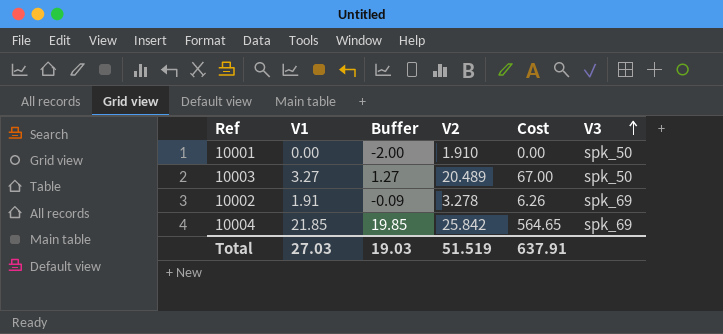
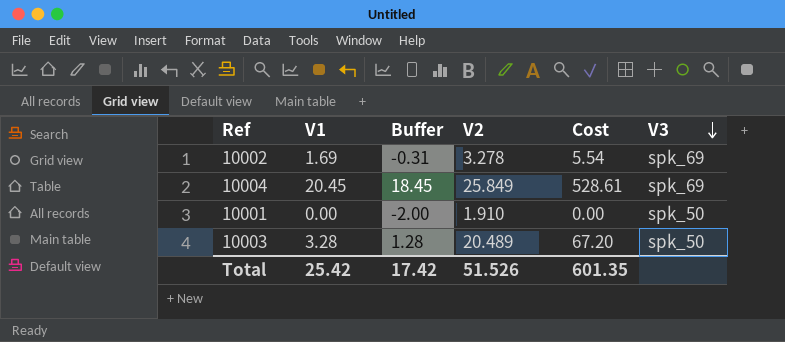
row order: V3 ascending -> V3 descending
10002 | V1: 1.91 -> 1.69
10002 | Buffer: -0.09 -> -0.31
10002 | Cost: 6.26 -> 5.54
10004 | V1: 21.85 -> 20.45
10004 | Buffer: 19.85 -> 18.45
10004 | V2: 25.842 -> 25.849
10004 | Cost: 564.65 -> 528.61
10003 | V1: 3.27 -> 3.28
10003 | Buffer: 1.27 -> 1.28
10003 | Cost: 67.00 -> 67.20
Total | V1: 27.03 -> 25.42
Total | Buffer: 19.03 -> 17.42
Total | V2: 51.519 -> 51.526
Total | Cost: 637.91 -> 601.35

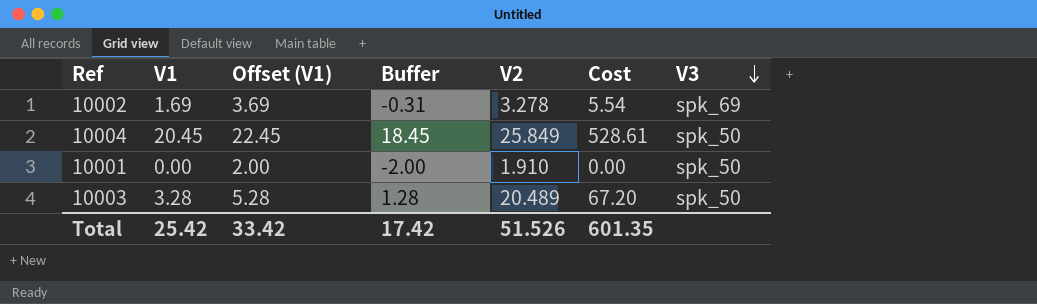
column Offset (V1) | formula: none -> [V1] + 2
10004 | V3: spk_69 -> spk_50

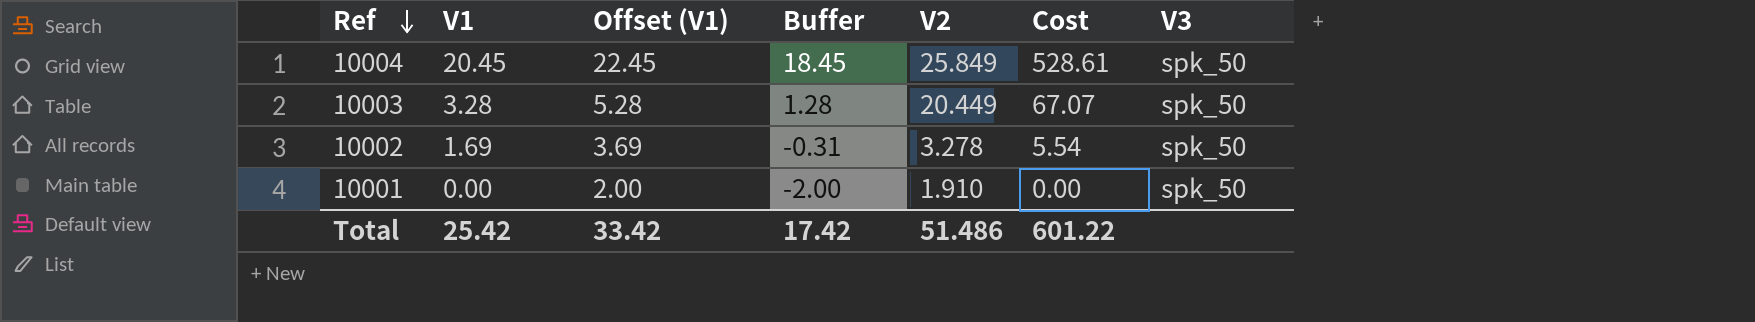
row order: V3 descending -> Ref descending
10003 | V2: 20.489 -> 20.449
10003 | Cost: 67.20 -> 67.07
10002 | V3: spk_69 -> spk_50
Total | V2: 51.526 -> 51.486
Total | Cost: 601.35 -> 601.22

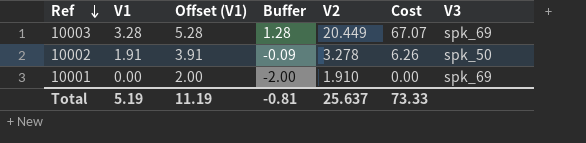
row 10004: 20.45 | 22.45 | 18.45 | 25.849 | 528.61 | spk_50 -> none
10003 | V3: spk_50 -> spk_69
10002 | V1: 1.69 -> 1.91
10002 | Offset (V1): 3.69 -> 3.91
10002 | Buffer: -0.31 -> -0.09
10002 | Cost: 5.54 -> 6.26
10001 | V3: spk_50 -> spk_69
Total | V1: 25.42 -> 5.19
Total | Offset (V1): 33.42 -> 11.19
Total | Buffer: 17.42 -> -0.81
Total | V2: 51.486 -> 25.637
Total | Cost: 601.22 -> 73.33

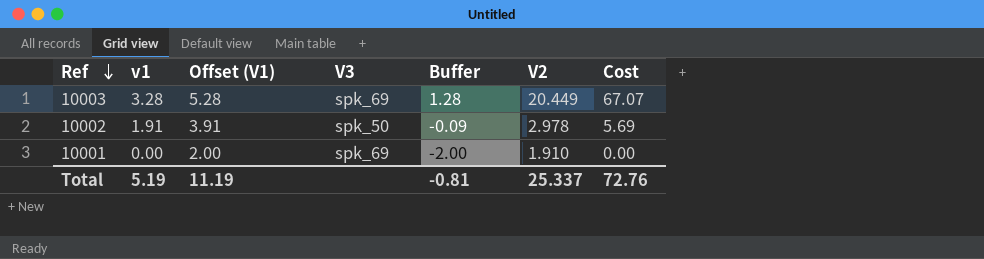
column name: V1 -> v1
column V3 | position: 7 -> 4
10002 | V2: 3.278 -> 2.978
10002 | Cost: 6.26 -> 5.69
Total | V2: 25.637 -> 25.337
Total | Cost: 73.33 -> 72.76

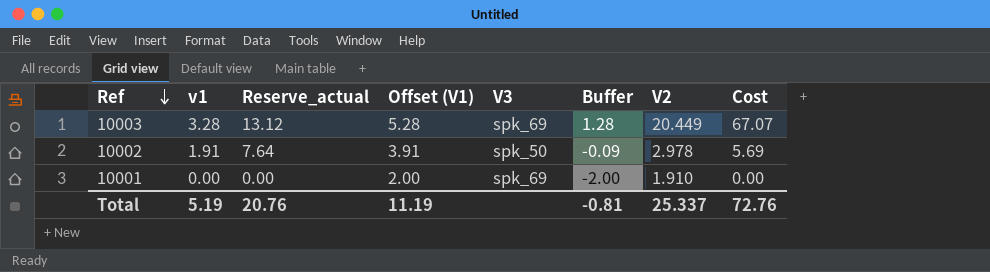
column Reserve_actual | formula: none -> [v1] * 4

